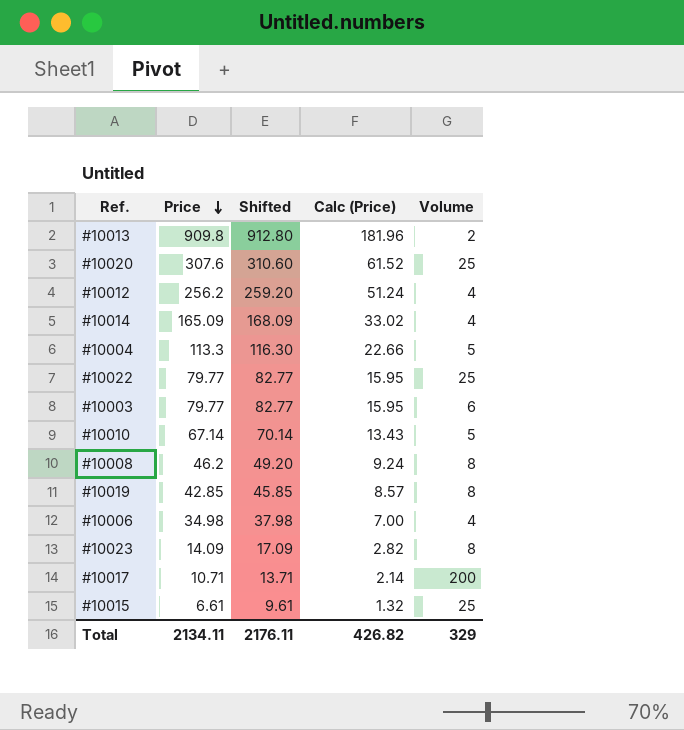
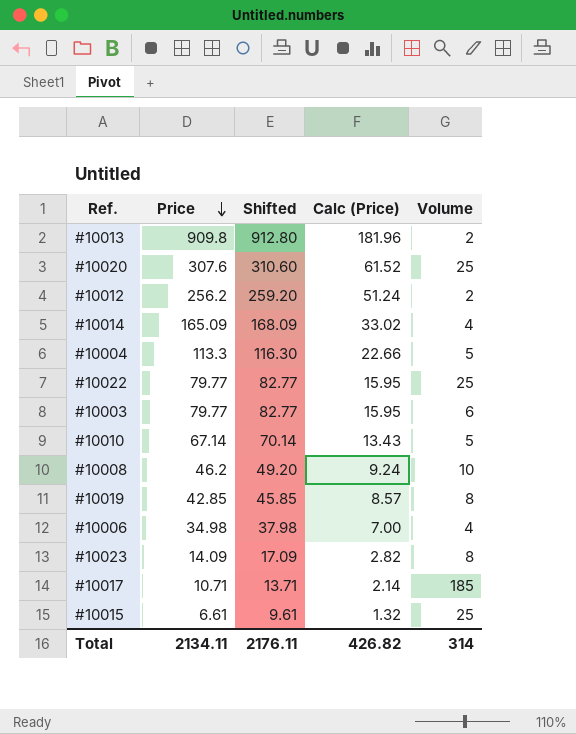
#10012 | Volume: 4 -> 2
#10008 | Volume: 8 -> 10
#10017 | Volume: 200 -> 185
Total | Volume: 329 -> 314

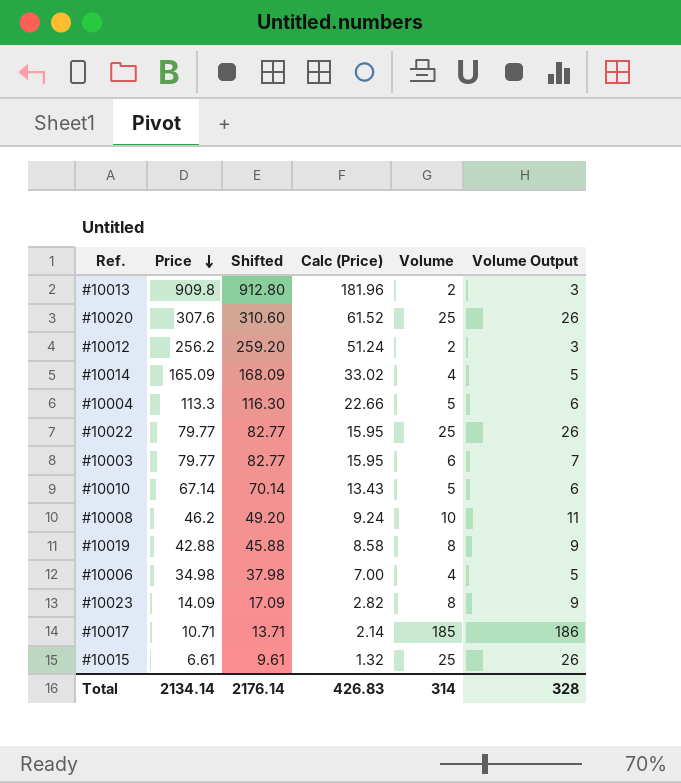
column Volume Output | formula: none -> [Volume] + 1
#10019 | Price: 42.85 -> 42.88
#10019 | Shifted: 45.85 -> 45.88
#10019 | Calc (Price): 8.57 -> 8.58
Total | Price: 2134.11 -> 2134.14
Total | Shifted: 2176.11 -> 2176.14
Total | Calc (Price): 426.82 -> 426.83

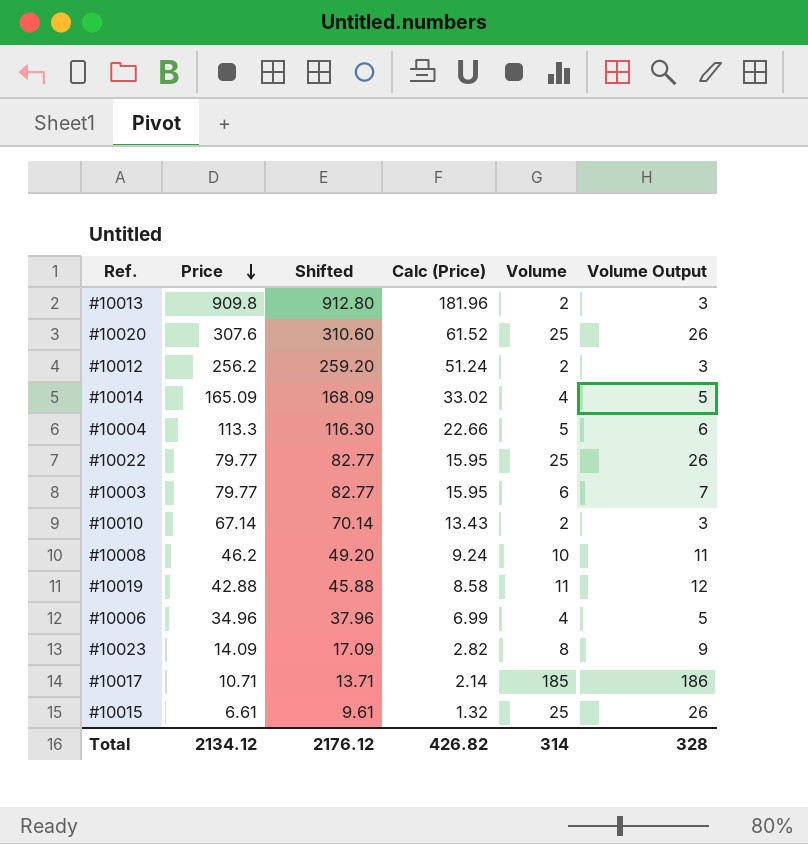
#10010 | Volume: 5 -> 2
#10010 | Volume Output: 6 -> 3
#10019 | Volume: 8 -> 11
#10019 | Volume Output: 9 -> 12
#10006 | Price: 34.98 -> 34.96
#10006 | Shifted: 37.98 -> 37.96
#10006 | Calc (Price): 7.00 -> 6.99
Total | Price: 2134.14 -> 2134.12
Total | Shifted: 2176.14 -> 2176.12
Total | Calc (Price): 426.83 -> 426.82

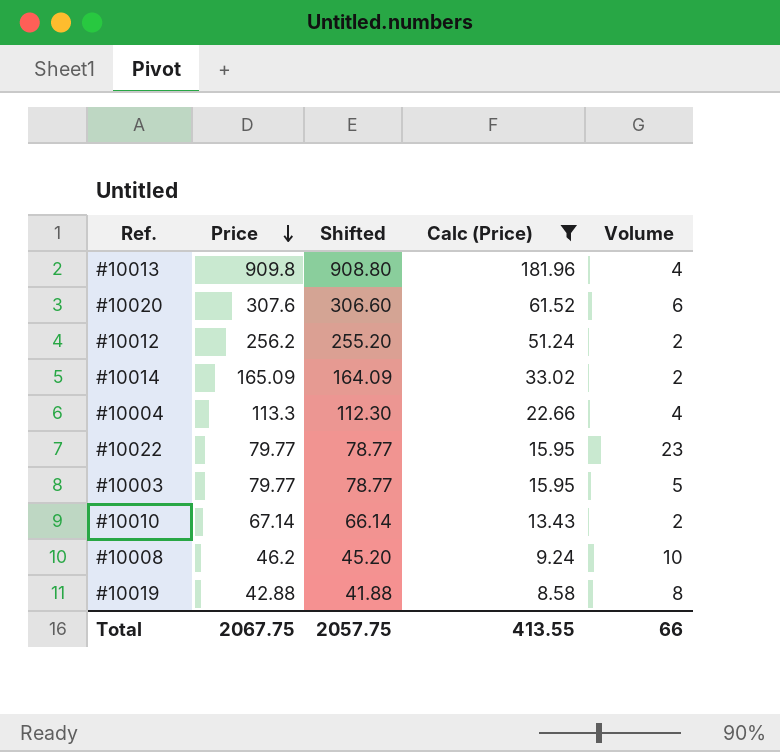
filter: none -> Calc (Price) >= 8.58
column Volume Output | formula: [Volume] + 1 -> none
column Shifted | formula: [Price] + 3 -> [Price] - 1
#10013 | Volume: 2 -> 4
#10020 | Volume: 25 -> 6
#10014 | Volume: 4 -> 2
#10004 | Volume: 5 -> 4
#10022 | Volume: 25 -> 23
#10003 | Volume: 6 -> 5
#10019 | Volume: 11 -> 8
Total | Price: 2134.12 -> 2067.75
Total | Shifted: 2176.12 -> 2057.75
Total | Calc (Price): 426.82 -> 413.55
Total | Volume: 314 -> 66

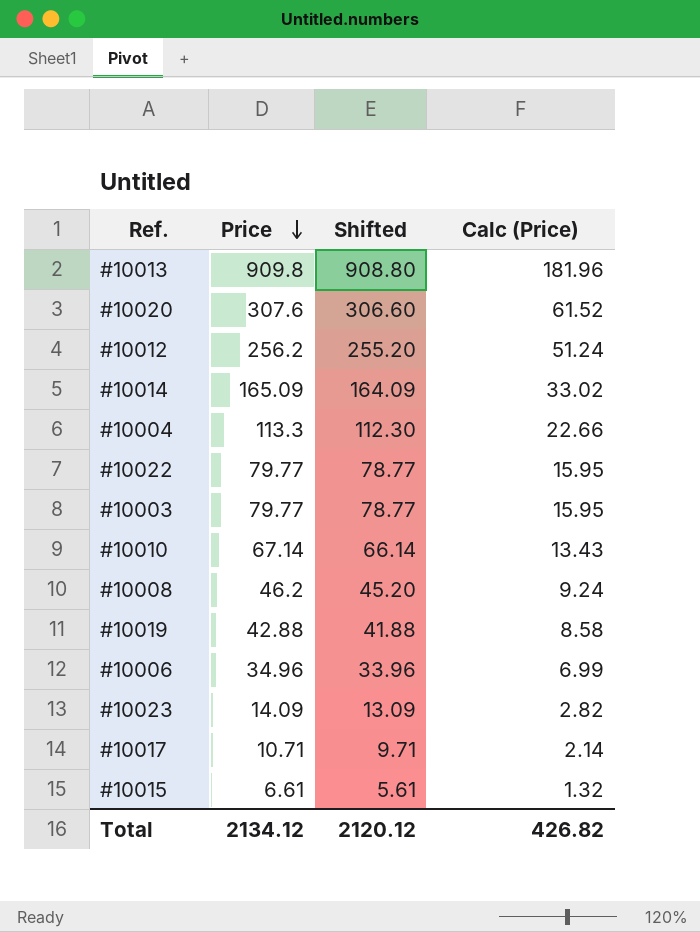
filter: Calc (Price) >= 8.58 -> none
column Volume | position: 5 -> none
Total | Price: 2067.75 -> 2134.12
Total | Shifted: 2057.75 -> 2120.12
Total | Calc (Price): 413.55 -> 426.82

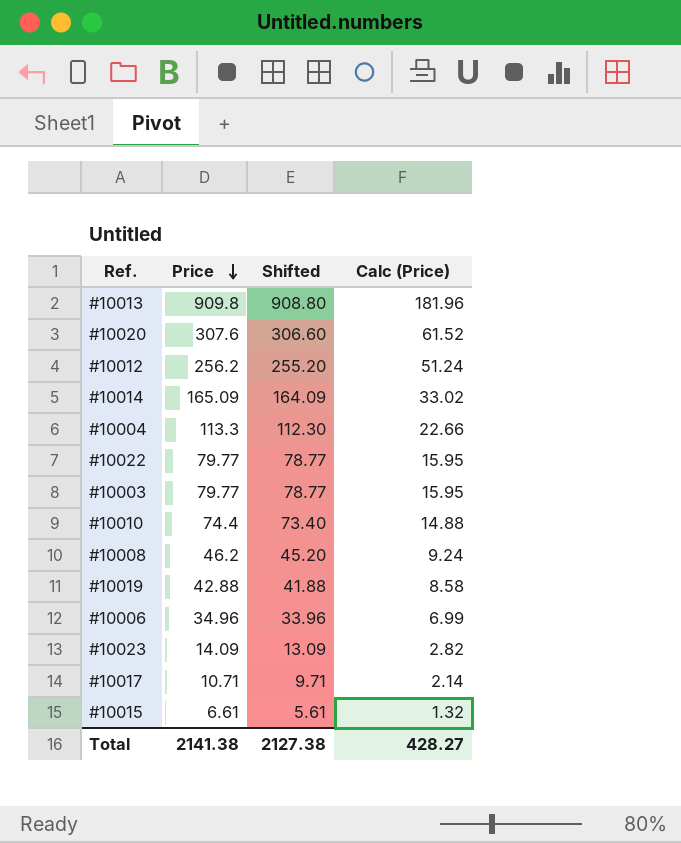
#10010 | Price: 67.14 -> 74.4
#10010 | Shifted: 66.14 -> 73.40
#10010 | Calc (Price): 13.43 -> 14.88
Total | Price: 2134.12 -> 2141.38
Total | Shifted: 2120.12 -> 2127.38
Total | Calc (Price): 426.82 -> 428.27

